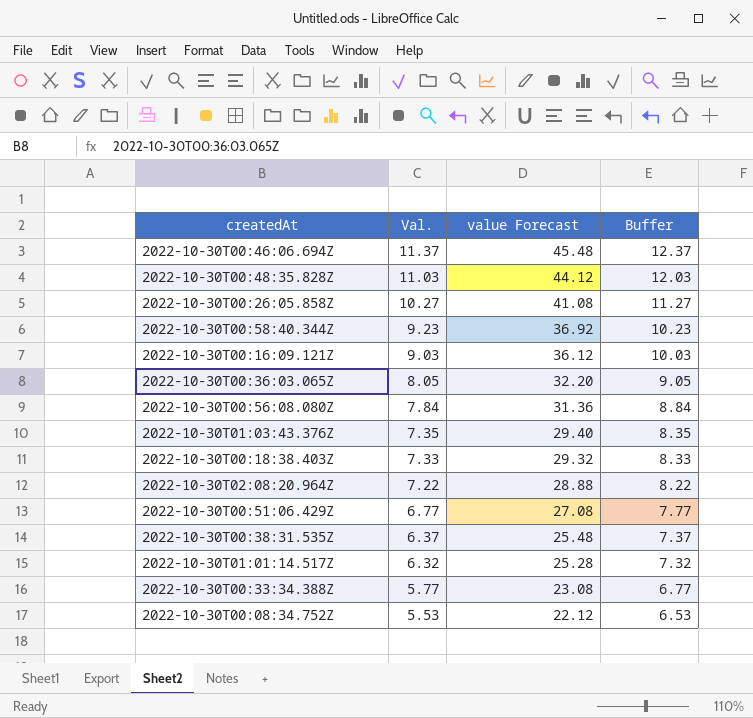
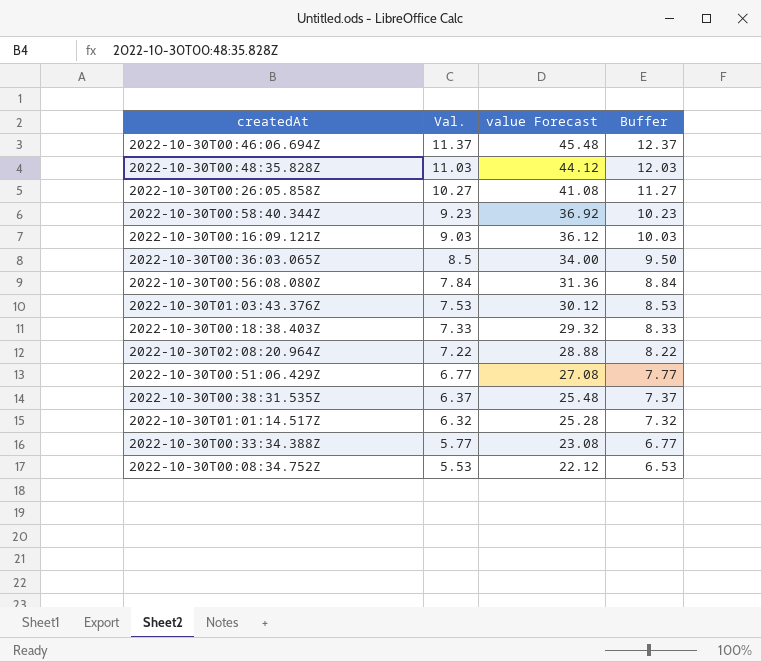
2022-10-30T00:36:03.065Z | Val.: 8.05 -> 8.5
2022-10-30T00:36:03.065Z | value Forecast: 32.20 -> 34.00
2022-10-30T00:36:03.065Z | Buffer: 9.05 -> 9.50
2022-10-30T01:03:43.376Z | Val.: 7.35 -> 7.53
2022-10-30T01:03:43.376Z | value Forecast: 29.40 -> 30.12
2022-10-30T01:03:43.376Z | Buffer: 8.35 -> 8.53

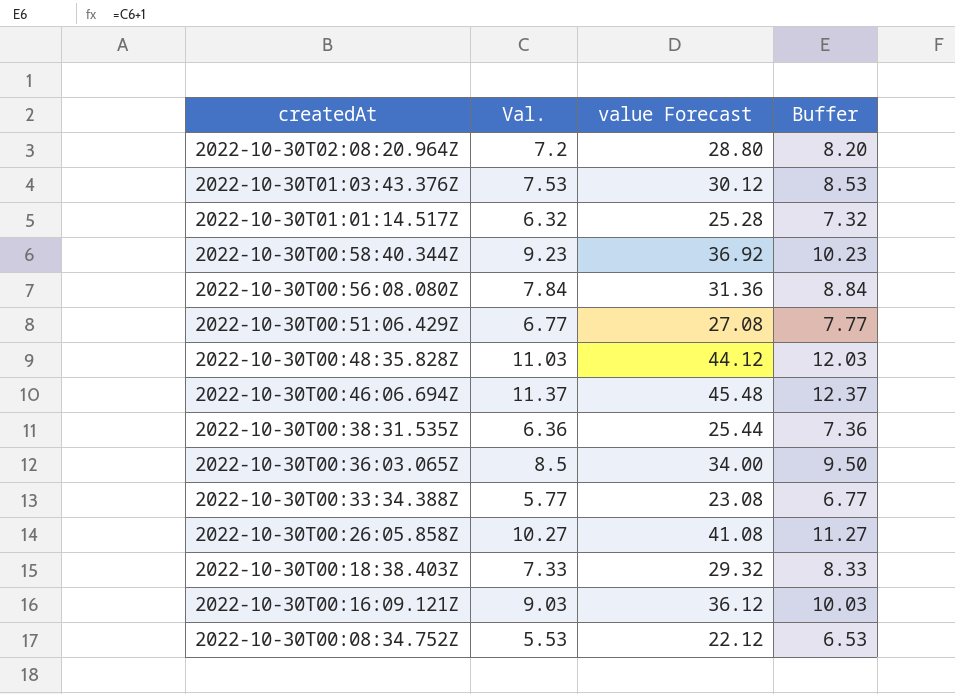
row order: Val. descending -> createdAt descending
2022-10-30T02:08:20.964Z | Val.: 7.22 -> 7.2
2022-10-30T02:08:20.964Z | value Forecast: 28.88 -> 28.80
2022-10-30T02:08:20.964Z | Buffer: 8.22 -> 8.20
2022-10-30T00:38:31.535Z | Val.: 6.37 -> 6.36
2022-10-30T00:38:31.535Z | value Forecast: 25.48 -> 25.44
2022-10-30T00:38:31.535Z | Buffer: 7.37 -> 7.36

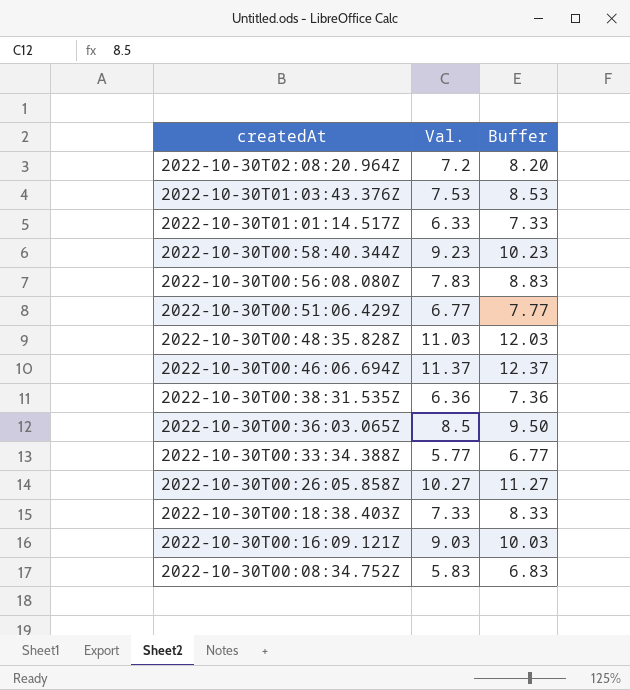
column value Forecast | formula: [Val.] * 4 -> none
2022-10-30T01:01:14.517Z | Val.: 6.32 -> 6.33
2022-10-30T01:01:14.517Z | Buffer: 7.32 -> 7.33
2022-10-30T00:56:08.080Z | Val.: 7.84 -> 7.83
2022-10-30T00:56:08.080Z | Buffer: 8.84 -> 8.83
2022-10-30T00:08:34.752Z | Val.: 5.53 -> 5.83
2022-10-30T00:08:34.752Z | Buffer: 6.53 -> 6.83

